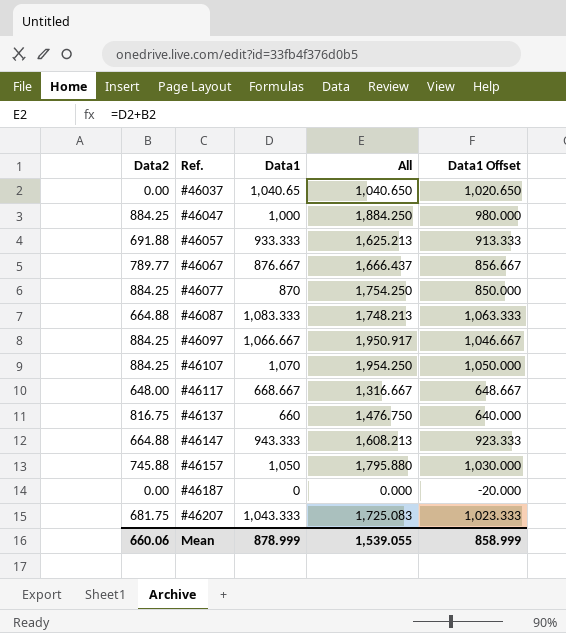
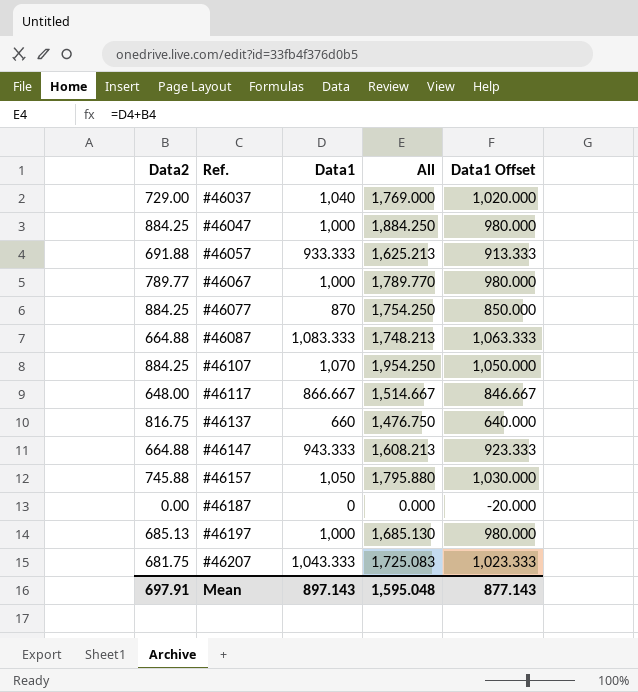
row #46097: 884.25 | 1,066.667 | 1,950.917 | 1,046.667 -> none
#46037 | Data2: 0.00 -> 729.00
#46037 | Data1: 1,040.65 -> 1,040
#46037 | All: 1,040.650 -> 1,769.000
#46037 | Data1 Offset: 1,020.650 -> 1,020.000
#46067 | Data1: 876.667 -> 1,000
#46067 | All: 1,666.437 -> 1,789.770
#46067 | Data1 Offset: 856.667 -> 980.000
#46117 | Data1: 668.667 -> 866.667
#46117 | All: 1,316.667 -> 1,514.667
#46117 | Data1 Offset: 648.667 -> 846.667
row #46197: none -> 685.13 | 1,000 | 1,685.130 | 980.000
Mean | Data2: 660.06 -> 697.91
Mean | Data1: 878.999 -> 897.143
Mean | All: 1,539.055 -> 1,595.048
Mean | Data1 Offset: 858.999 -> 877.143

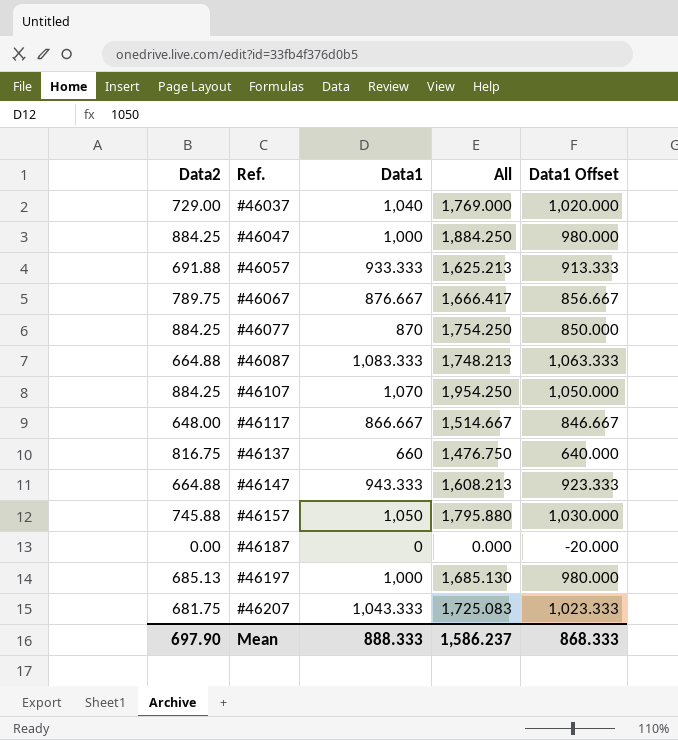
#46067 | Data2: 789.77 -> 789.75
#46067 | Data1: 1,000 -> 876.667
#46067 | All: 1,789.770 -> 1,666.417
#46067 | Data1 Offset: 980.000 -> 856.667
Mean | Data2: 697.91 -> 697.90
Mean | Data1: 897.143 -> 888.333
Mean | All: 1,595.048 -> 1,586.237
Mean | Data1 Offset: 877.143 -> 868.333

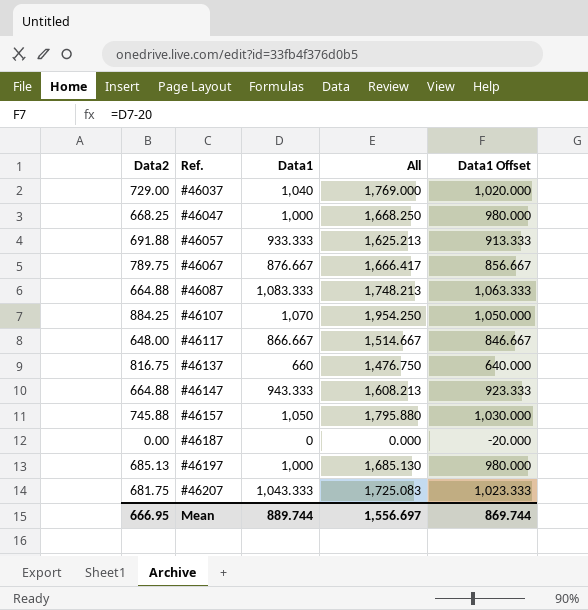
row #46077: 884.25 | 870 | 1,754.250 | 850.000 -> none
#46047 | Data2: 884.25 -> 668.25
#46047 | All: 1,884.250 -> 1,668.250
Mean | Data2: 697.90 -> 666.95
Mean | Data1: 888.333 -> 889.744
Mean | All: 1,586.237 -> 1,556.697
Mean | Data1 Offset: 868.333 -> 869.744

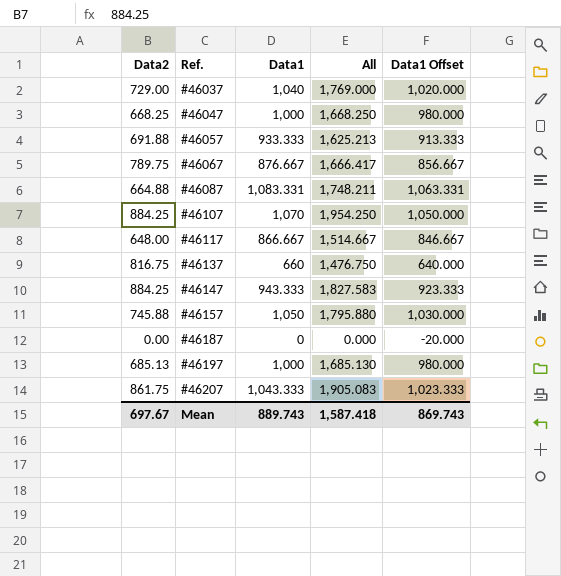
#46087 | Data1: 1,083.333 -> 1,083.331
#46087 | All: 1,748.213 -> 1,748.211
#46087 | Data1 Offset: 1,063.333 -> 1,063.331
#46147 | Data2: 664.88 -> 884.25
#46147 | All: 1,608.213 -> 1,827.583
#46207 | Data2: 681.75 -> 861.75
#46207 | All: 1,725.083 -> 1,905.083
Mean | Data2: 666.95 -> 697.67
Mean | Data1: 889.744 -> 889.743
Mean | All: 1,556.697 -> 1,587.418
Mean | Data1 Offset: 869.744 -> 869.743

